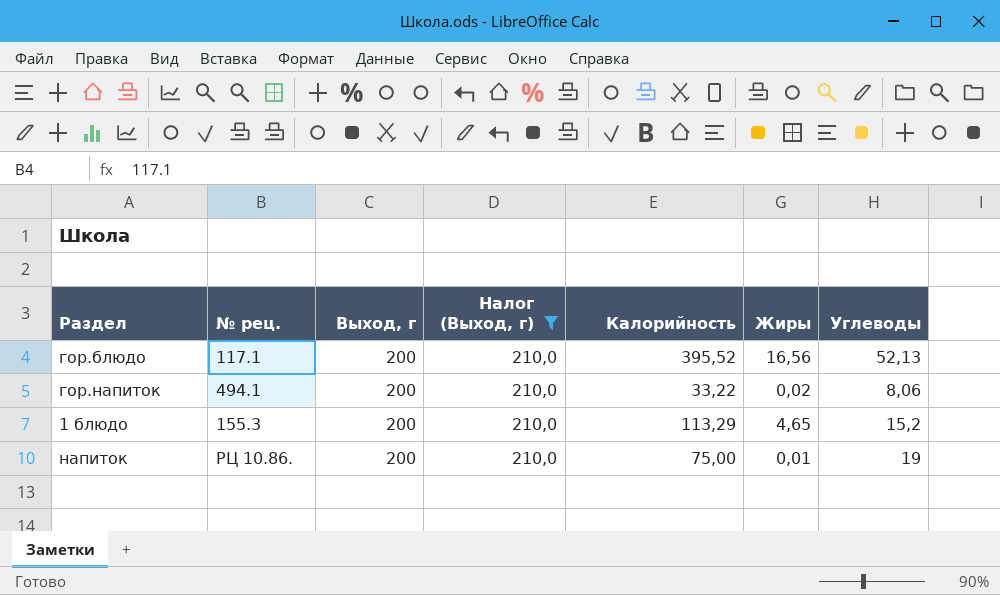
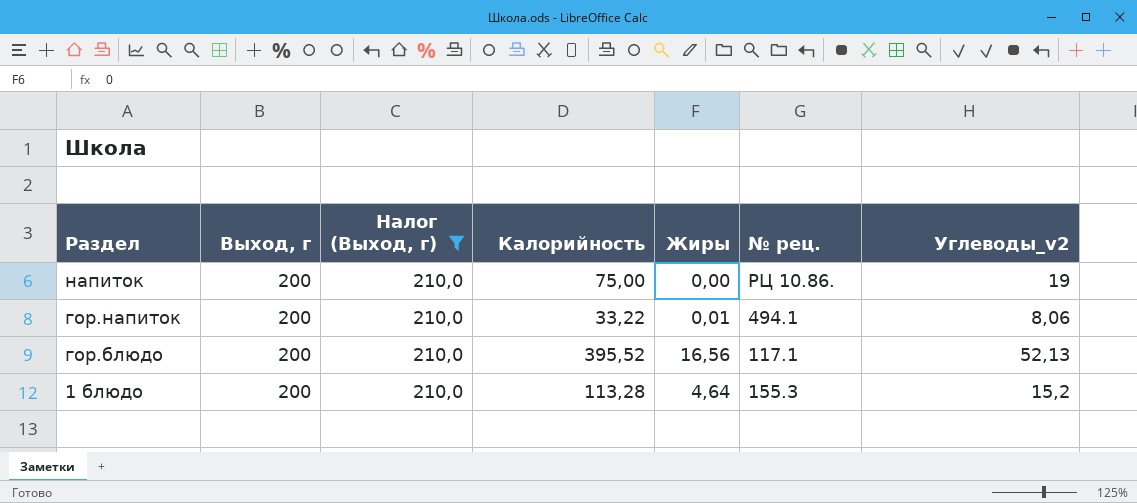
row order: none -> Раздел descending
column № рец. | position: 2 -> 6
column name: Углеводы -> Углеводы_v2
напиток | Жиры: 0,01 -> 0,00
гор.напиток | Жиры: 0,02 -> 0,01
1 блюдо | Калорийность: 113,29 -> 113,28
1 блюдо | Жиры: 4,65 -> 4,64

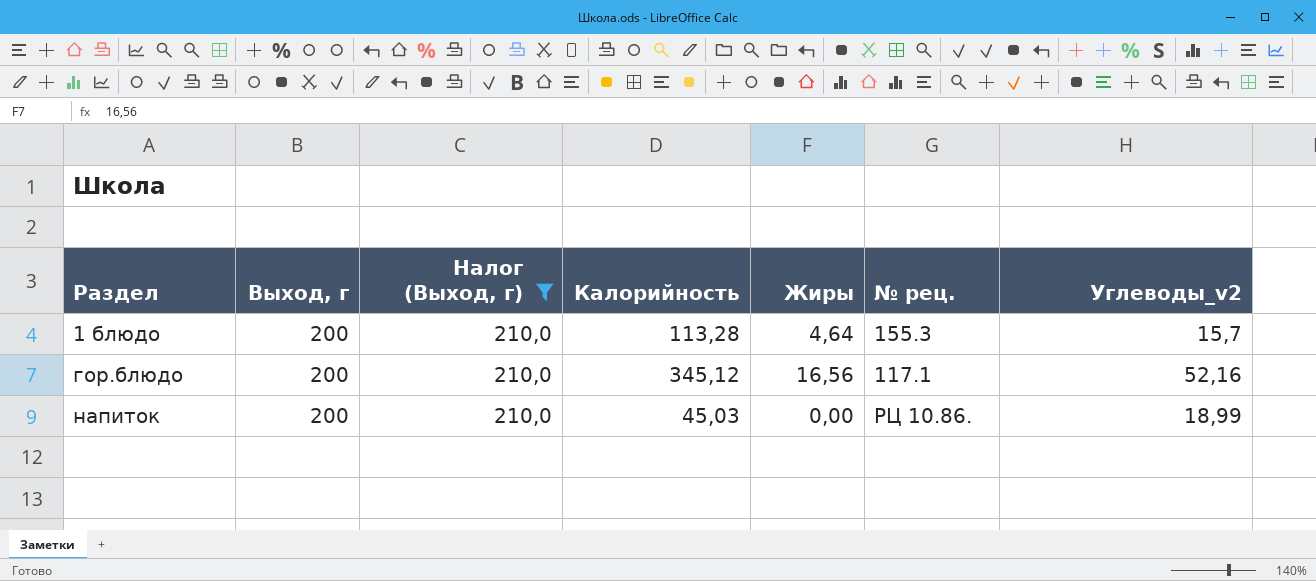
row order: Раздел descending -> Раздел ascending
row гор.напиток: 200 | 210,0 | 33,22 | 0,01 | 494.1 | 8,06 -> none
1 блюдо | Углеводы_v2: 15,2 -> 15,7
гор.блюдо | Калорийность: 395,52 -> 345,12
гор.блюдо | Углеводы_v2: 52,13 -> 52,16
напиток | Калорийность: 75,00 -> 45,03
напиток | Углеводы_v2: 19 -> 18,99

